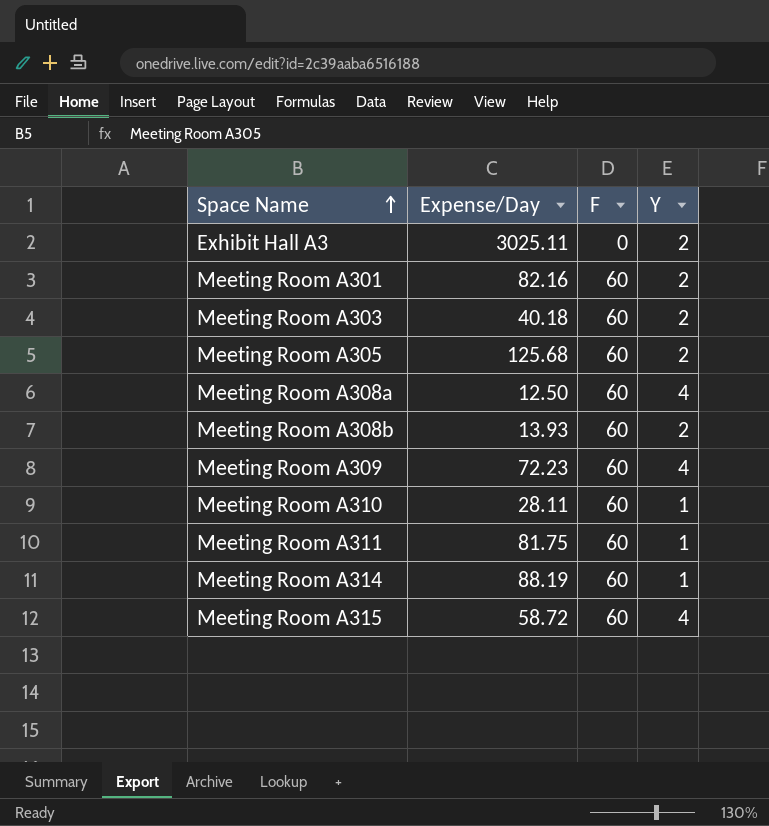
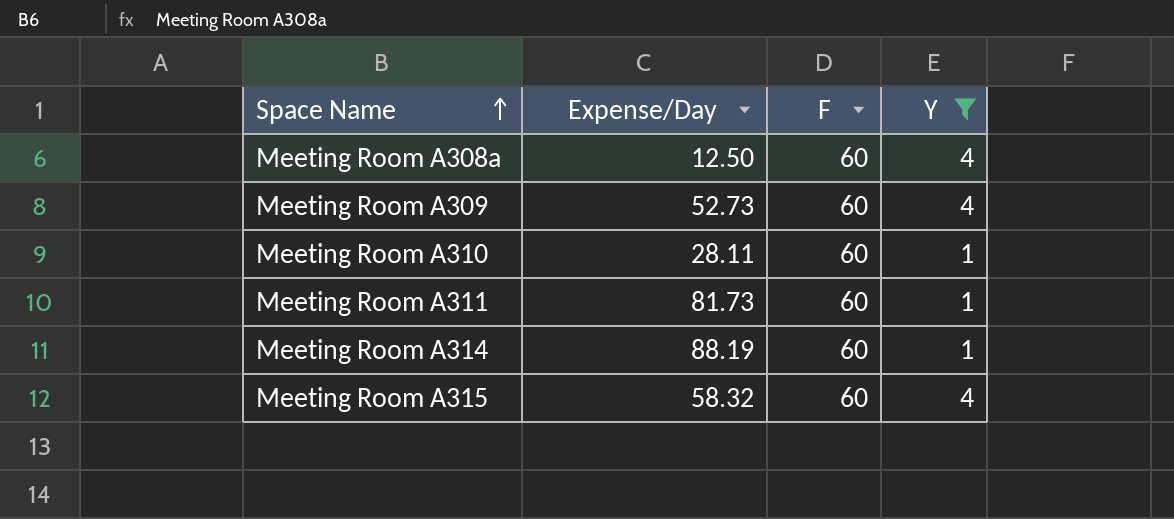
filter: none -> Y != 2
Meeting Room A309 | Expense/Day: 72.23 -> 52.73
Meeting Room A311 | Expense/Day: 81.75 -> 81.73
Meeting Room A315 | Expense/Day: 58.72 -> 58.32

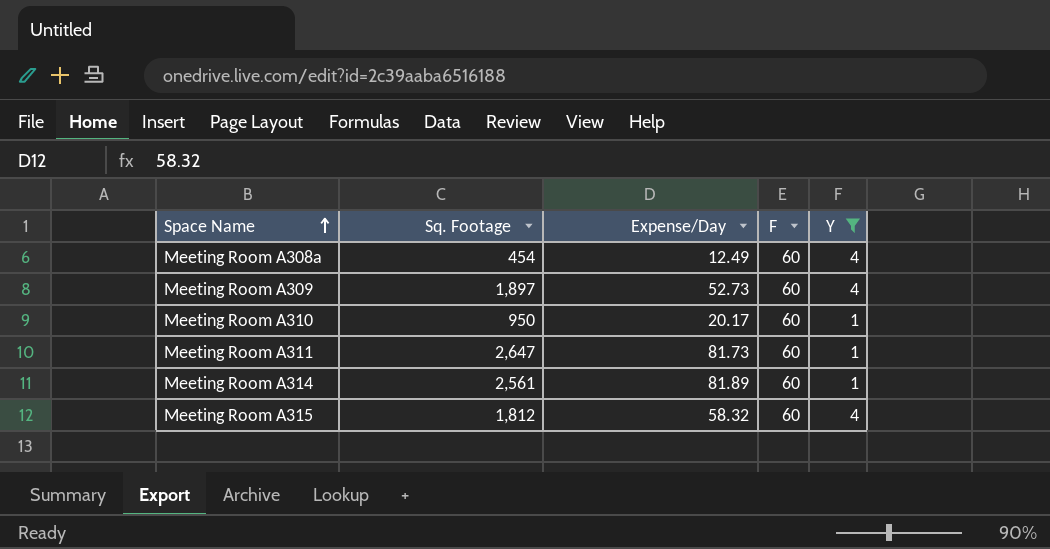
column Sq. Footage | position: none -> 2
Meeting Room A308a | Expense/Day: 12.50 -> 12.49
Meeting Room A310 | Expense/Day: 28.11 -> 20.17
Meeting Room A314 | Expense/Day: 88.19 -> 81.89

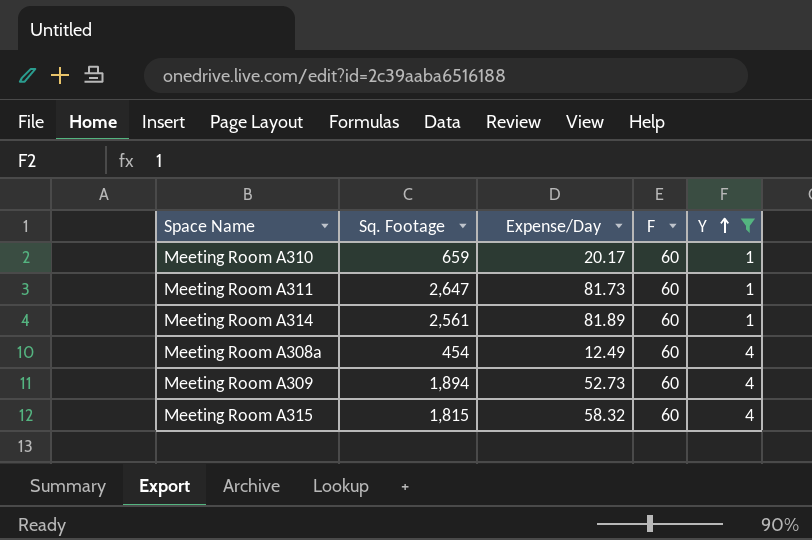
row order: Space Name ascending -> Y ascending
Meeting Room A310 | Sq. Footage: 950 -> 659
Meeting Room A309 | Sq. Footage: 1,897 -> 1,894
Meeting Room A315 | Sq. Footage: 1,812 -> 1,815

